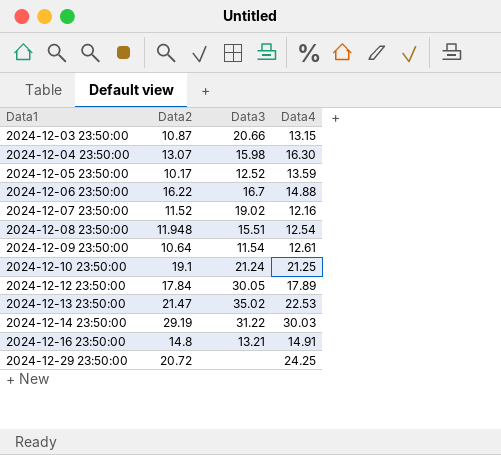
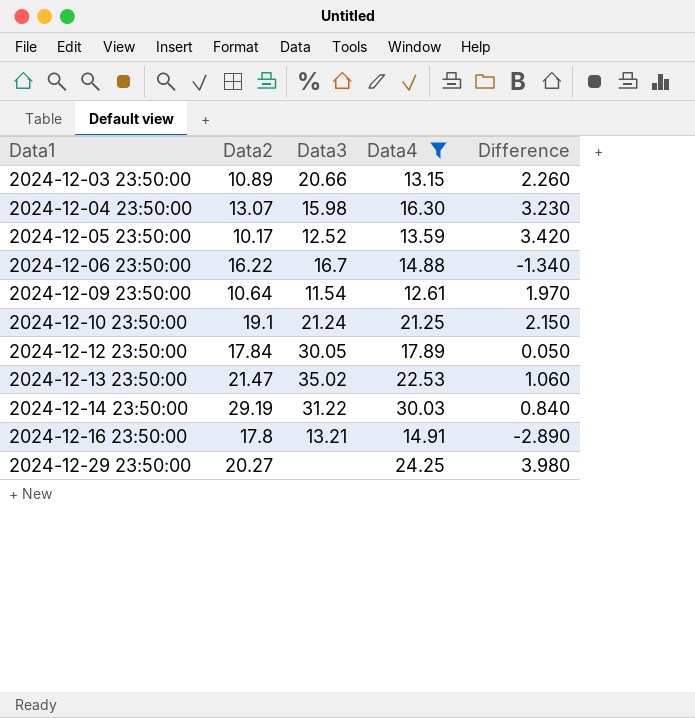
filter: none -> Data4 >= 12.61
column Difference | formula: none -> [Data4] - [Data2]
2024-12-03 23:50:00 | Data2: 10.87 -> 10.89
2024-12-16 23:50:00 | Data2: 14.8 -> 17.8
2024-12-29 23:50:00 | Data2: 20.72 -> 20.27

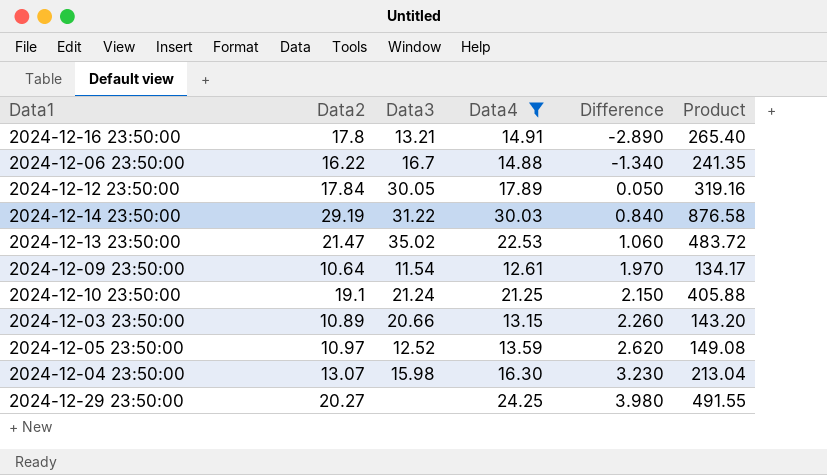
row order: Data1 ascending -> Difference ascending
column Product | formula: none -> [Data2] * [Data4]
2024-12-05 23:50:00 | Data2: 10.17 -> 10.97
2024-12-05 23:50:00 | Difference: 3.420 -> 2.620

